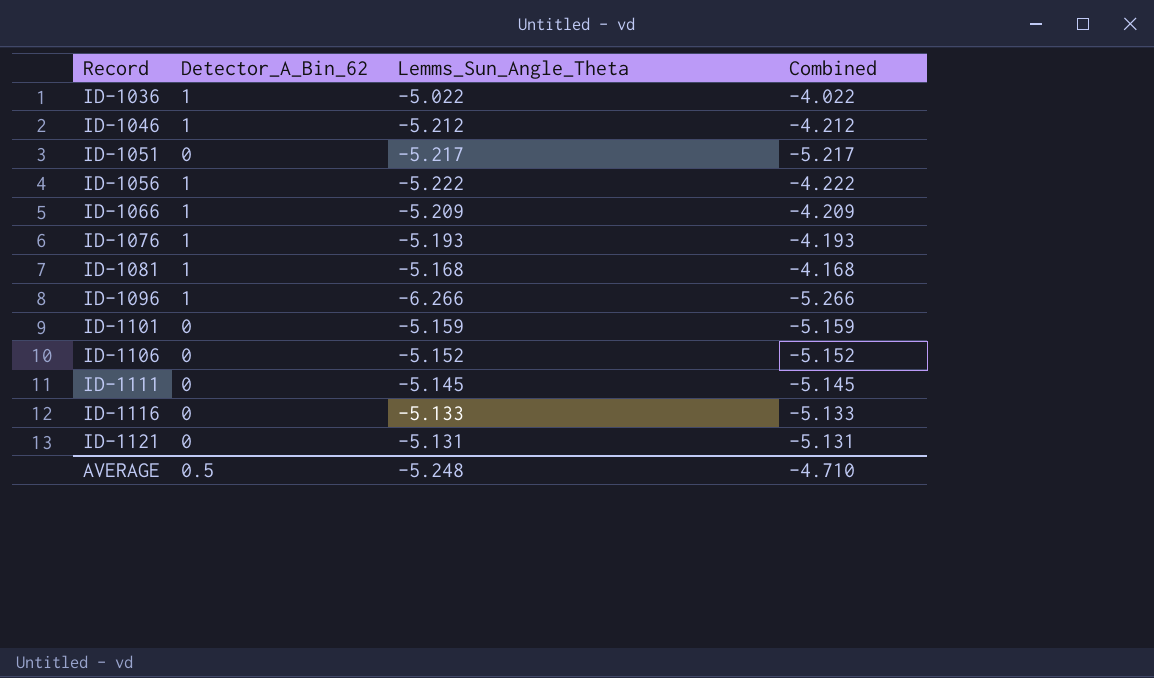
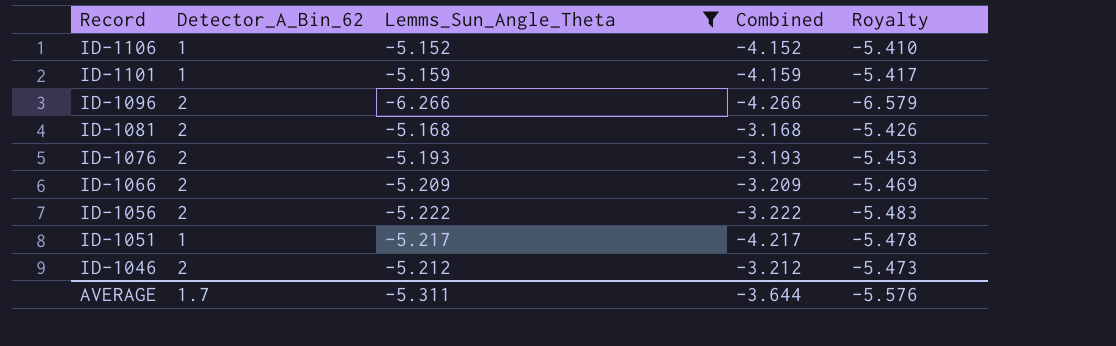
filter: none -> Lemms_Sun_Angle_Theta <= -5.152
row order: Record ascending -> Record descending
column Royalty | formula: none -> [Lemms_Sun_Angle_Theta] * 1.05
ID-1106 | Detector_A_Bin_62: 0 -> 1
ID-1106 | Combined: -5.152 -> -4.152
ID-1101 | Detector_A_Bin_62: 0 -> 1
ID-1101 | Combined: -5.159 -> -4.159
ID-1096 | Detector_A_Bin_62: 1 -> 2
ID-1096 | Combined: -5.266 -> -4.266
ID-1081 | Detector_A_Bin_62: 1 -> 2
ID-1081 | Combined: -4.168 -> -3.168
ID-1076 | Detector_A_Bin_62: 1 -> 2
ID-1076 | Combined: -4.193 -> -3.193
ID-1066 | Detector_A_Bin_62: 1 -> 2
ID-1066 | Combined: -4.209 -> -3.209
ID-1056 | Detector_A_Bin_62: 1 -> 2
ID-1056 | Combined: -4.222 -> -3.222
ID-1051 | Detector_A_Bin_62: 0 -> 1
ID-1051 | Combined: -5.217 -> -4.217
ID-1046 | Detector_A_Bin_62: 1 -> 2
ID-1046 | Combined: -4.212 -> -3.212
AVERAGE | Detector_A_Bin_62: 0.5 -> 1.7
AVERAGE | Lemms_Sun_Angle_Theta: -5.248 -> -5.311
AVERAGE | Combined: -4.710 -> -3.644

